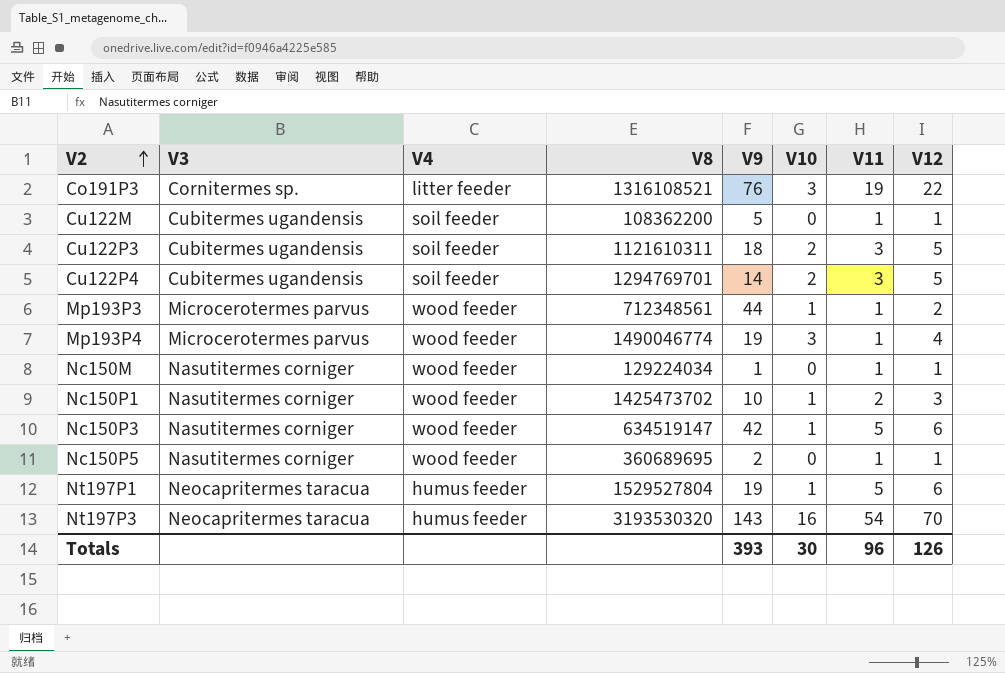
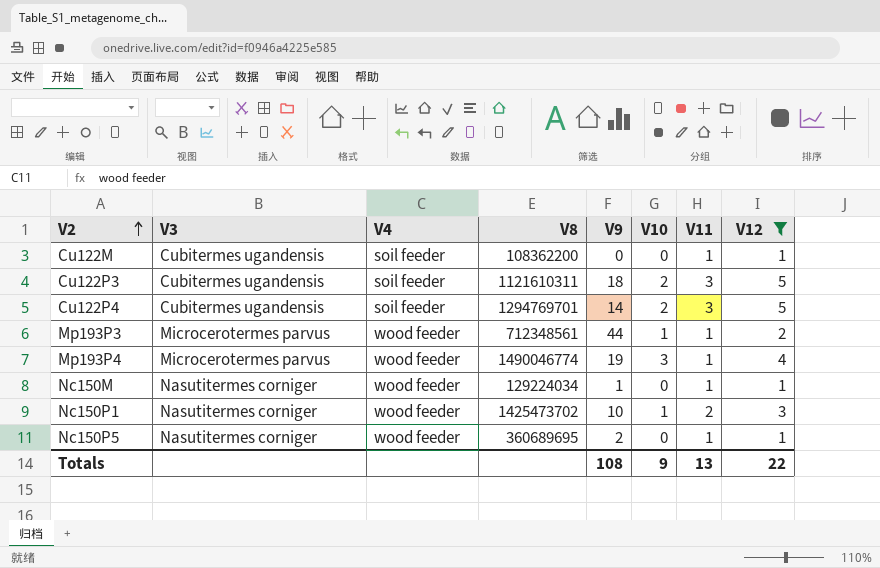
filter: none -> V12 <= 5
Cu122M | V9: 5 -> 0
Totals | V9: 393 -> 108
Totals | V10: 30 -> 9
Totals | V11: 96 -> 13
Totals | V12: 126 -> 22

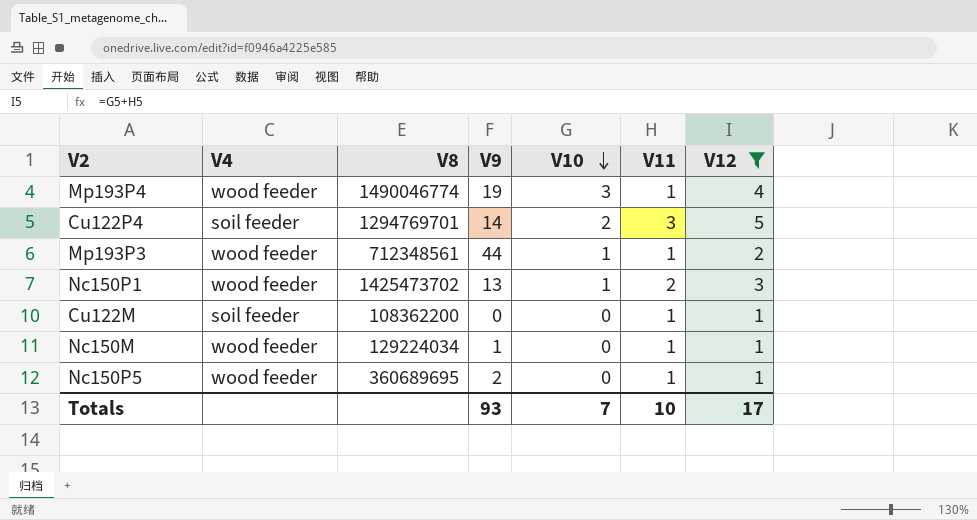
row order: V2 ascending -> V10 descending
column V3 | position: 2 -> none
row Cu122P3: Cubitermes ugandensis | soil feeder | 1121610311 | 18 | 2 | 3 | 5 -> none
Nc150P1 | V9: 10 -> 13
Totals | V9: 108 -> 93
Totals | V10: 9 -> 7
Totals | V11: 13 -> 10
Totals | V12: 22 -> 17

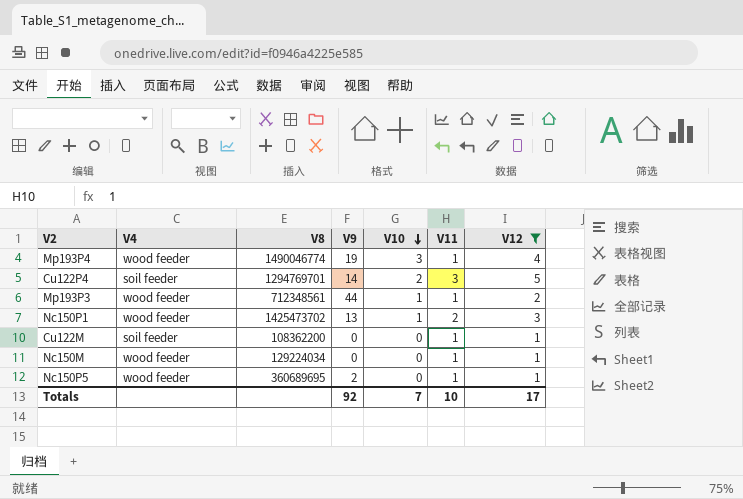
Nc150M | V9: 1 -> 0
Totals | V9: 93 -> 92

